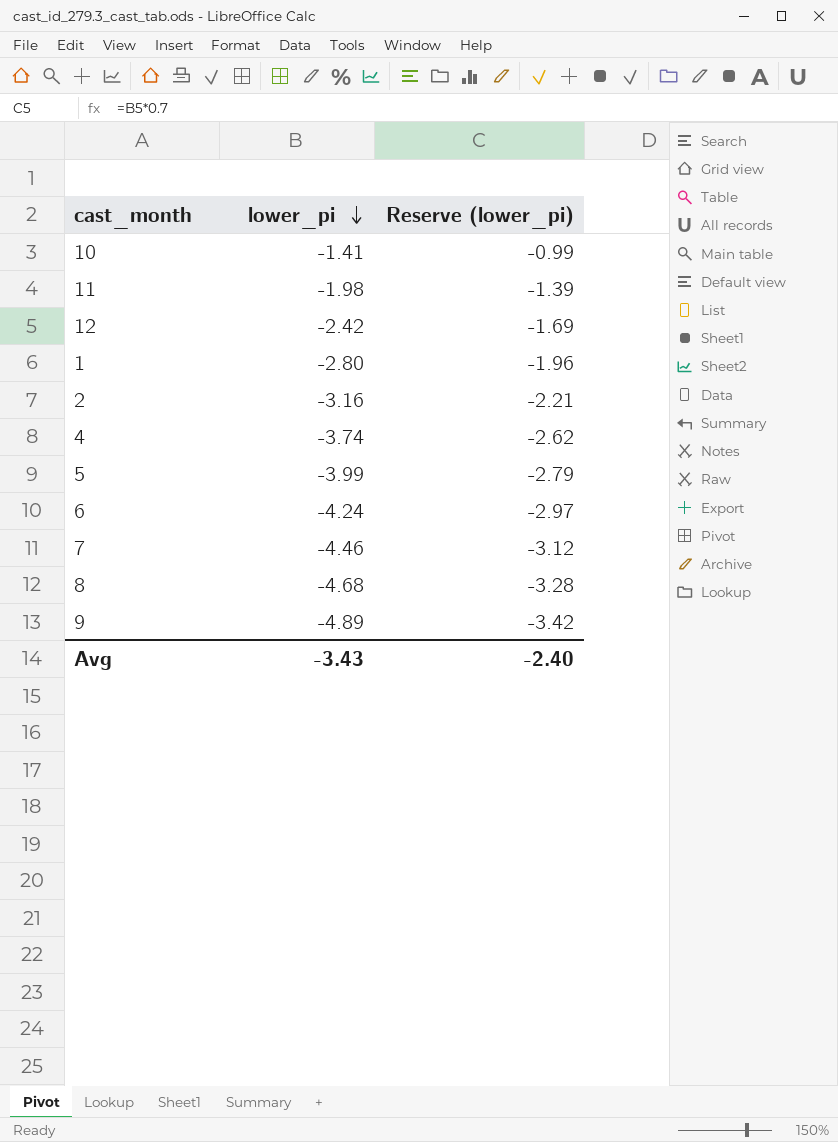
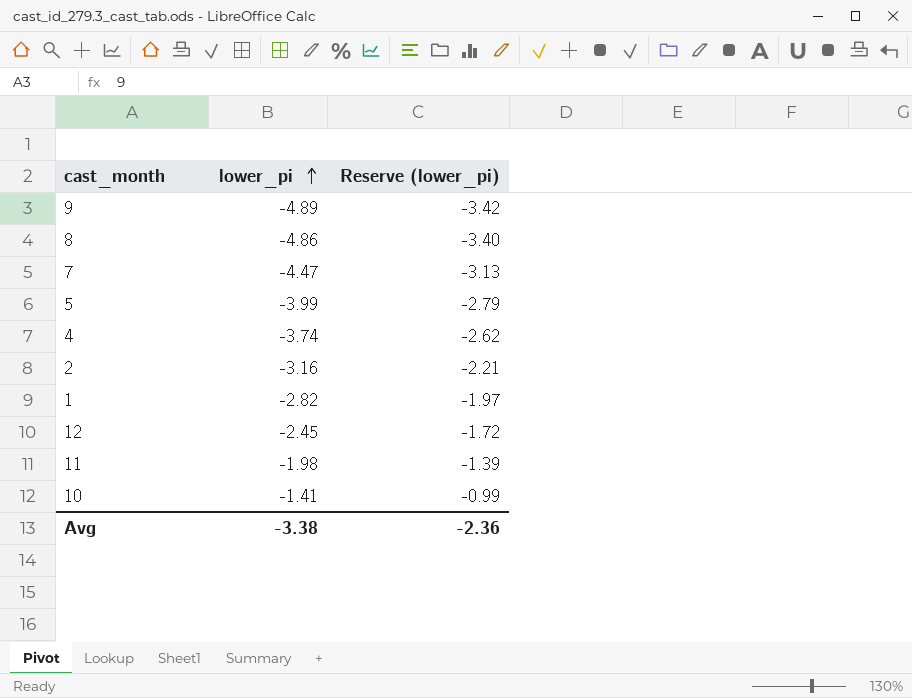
row order: lower_pi descending -> lower_pi ascending
row 6: -4.24 | -2.97 -> none
8 | lower_pi: -4.68 -> -4.86
8 | Reserve (lower_pi): -3.28 -> -3.40
7 | lower_pi: -4.46 -> -4.47
7 | Reserve (lower_pi): -3.12 -> -3.13
1 | lower_pi: -2.80 -> -2.82
1 | Reserve (lower_pi): -1.96 -> -1.97
12 | lower_pi: -2.42 -> -2.45
12 | Reserve (lower_pi): -1.69 -> -1.72
Avg | lower_pi: -3.43 -> -3.38
Avg | Reserve (lower_pi): -2.40 -> -2.36

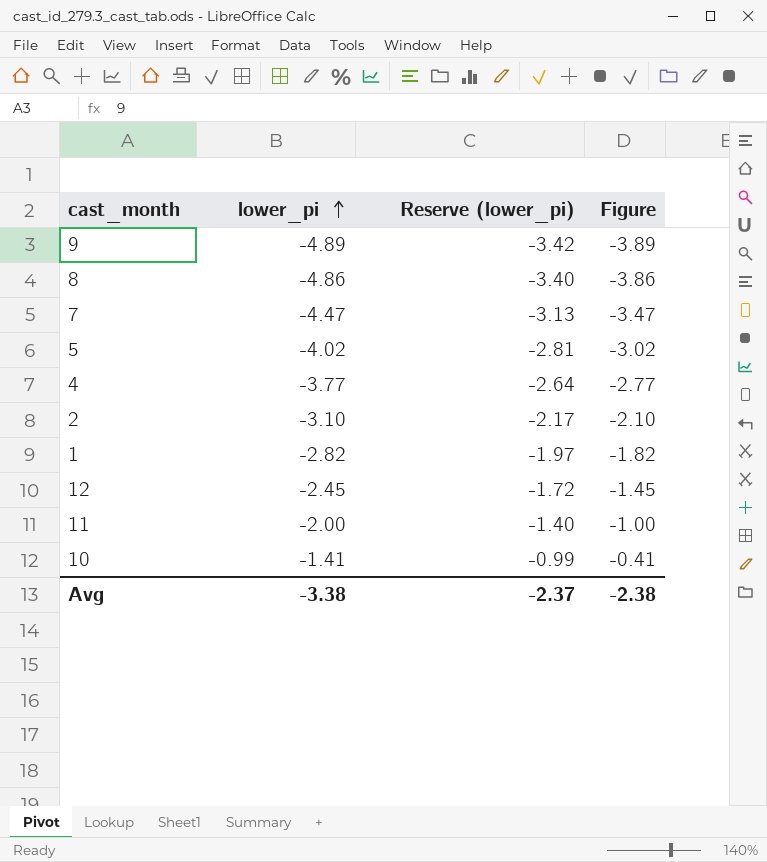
column Figure | formula: none -> [lower_pi] + 1
5 | lower_pi: -3.99 -> -4.02
5 | Reserve (lower_pi): -2.79 -> -2.81
4 | lower_pi: -3.74 -> -3.77
4 | Reserve (lower_pi): -2.62 -> -2.64
2 | lower_pi: -3.16 -> -3.10
2 | Reserve (lower_pi): -2.21 -> -2.17
11 | lower_pi: -1.98 -> -2.00
11 | Reserve (lower_pi): -1.39 -> -1.40
Avg | Reserve (lower_pi): -2.36 -> -2.37

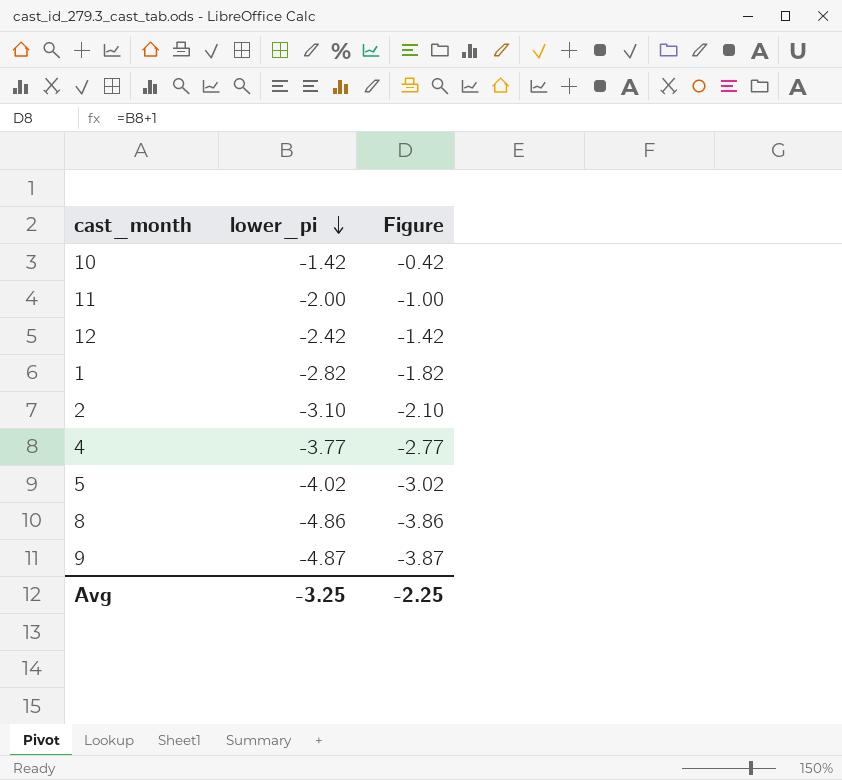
row order: lower_pi ascending -> lower_pi descending
column Reserve (lower_pi) | formula: [lower_pi] * 0.7 -> none
row 7: -4.47 | -3.13 | -3.47 -> none
10 | lower_pi: -1.41 -> -1.42
10 | Figure: -0.41 -> -0.42
12 | lower_pi: -2.45 -> -2.42
12 | Figure: -1.45 -> -1.42
9 | lower_pi: -4.89 -> -4.87
9 | Figure: -3.89 -> -3.87
Avg | lower_pi: -3.38 -> -3.25
Avg | Figure: -2.38 -> -2.25

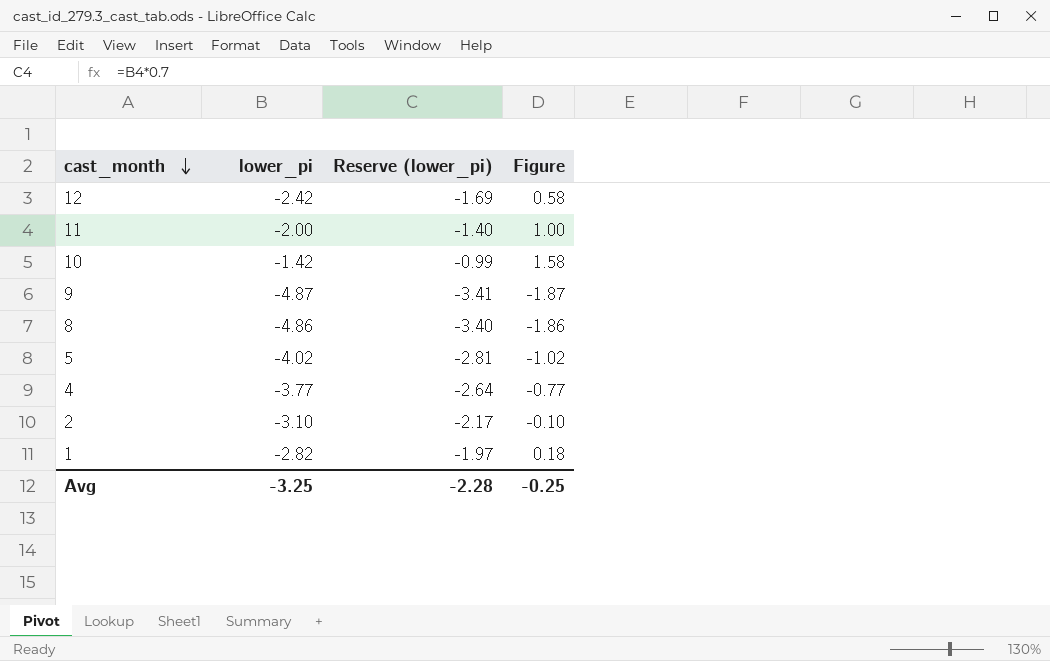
row order: lower_pi descending -> cast_month descending
column Reserve (lower_pi) | formula: none -> [lower_pi] * 0.7
column Figure | formula: [lower_pi] + 1 -> [lower_pi] + 3
Avg | Figure: -2.25 -> -0.25

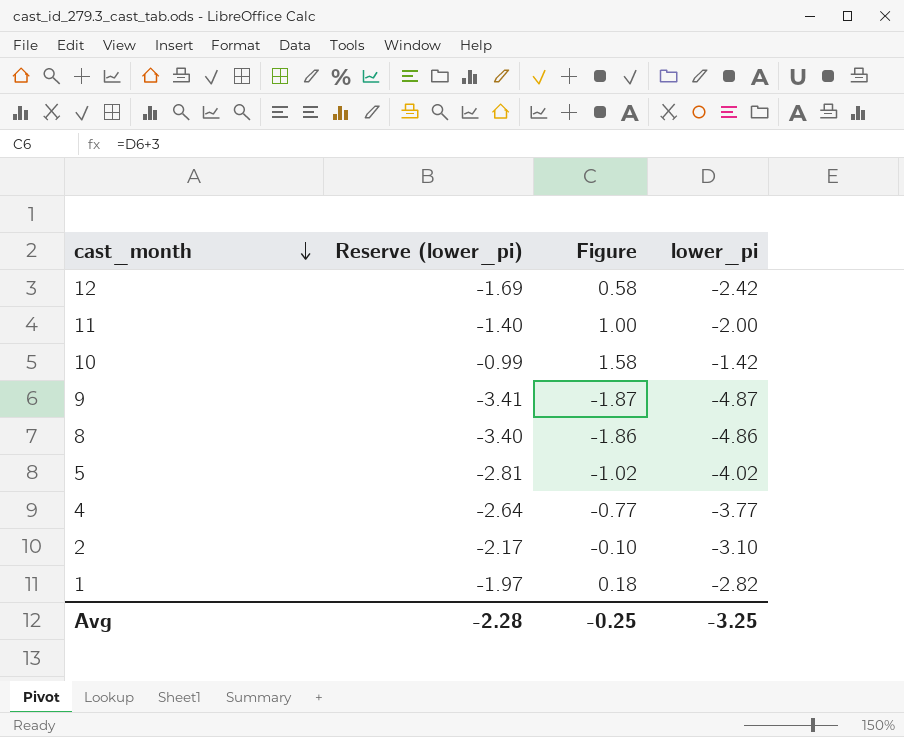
column lower_pi | position: 2 -> 4

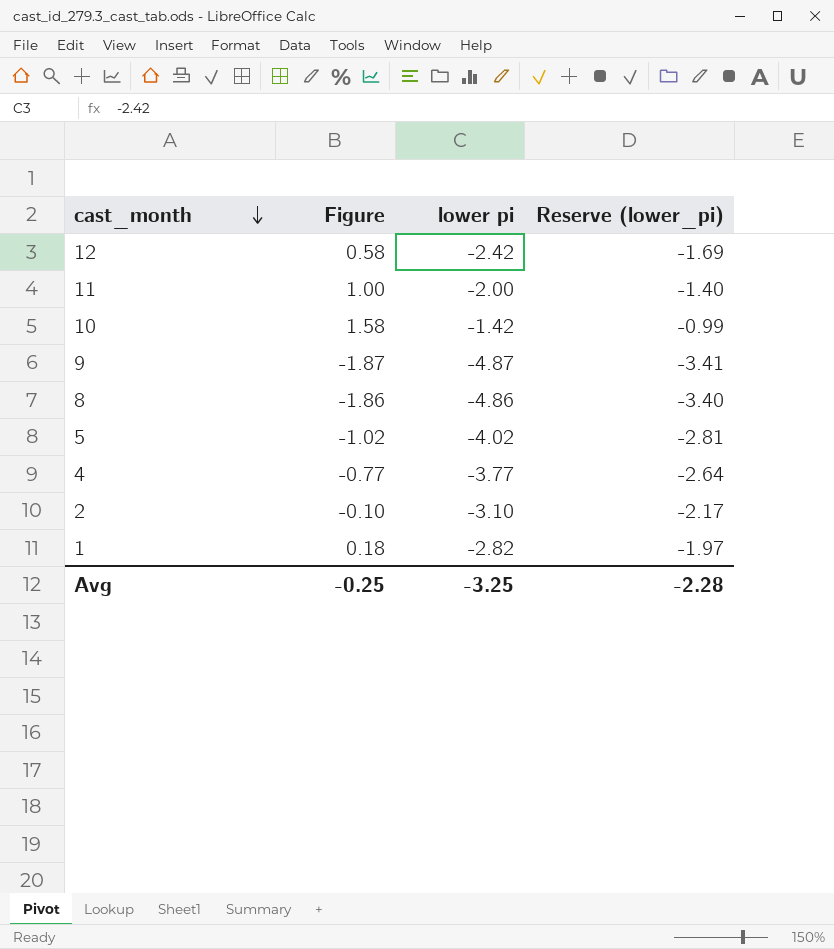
column name: lower_pi -> lower pi
column Reserve (lower_pi) | position: 2 -> 4

